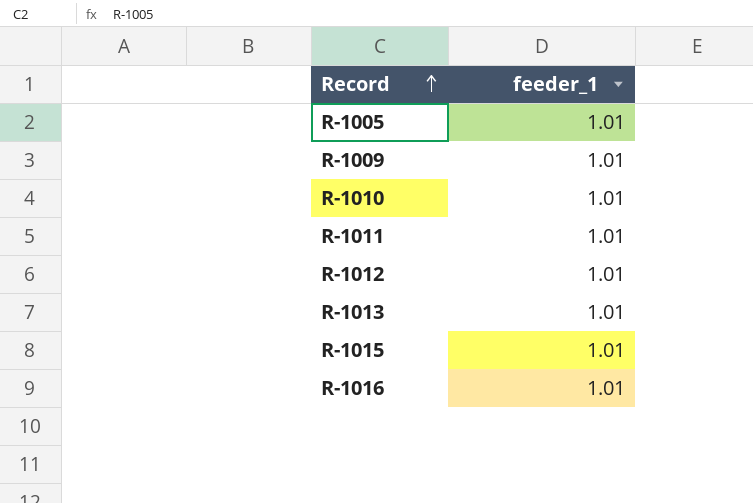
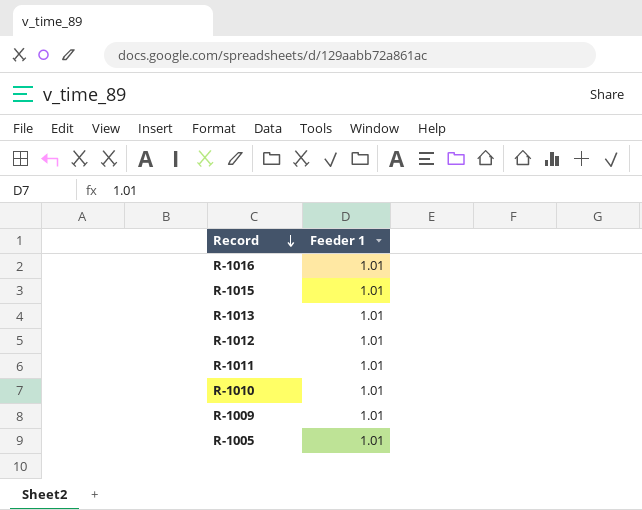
row order: Record ascending -> Record descending
column name: feeder_1 -> Feeder 1

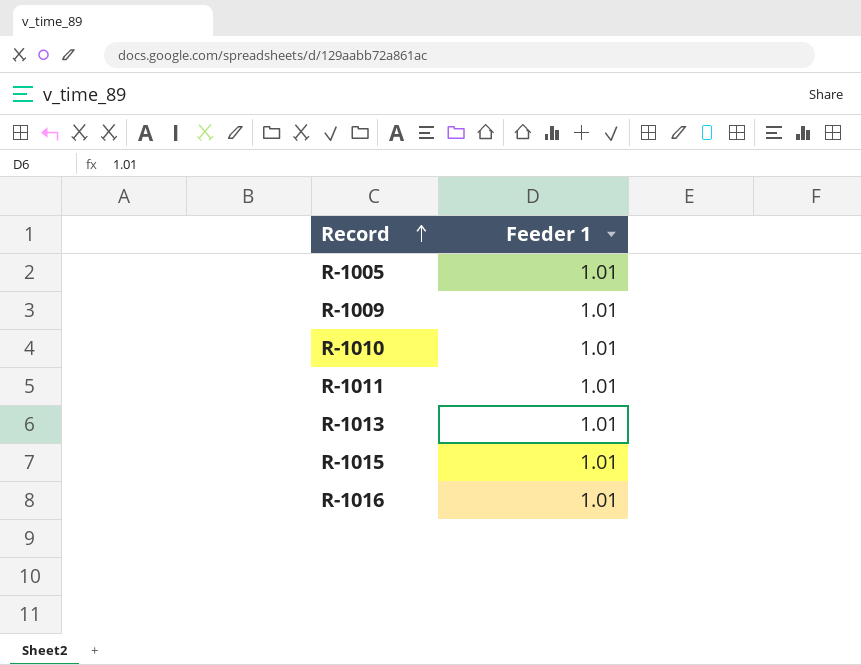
row order: Record descending -> Record ascending
row R-1012: 1.01 -> none

